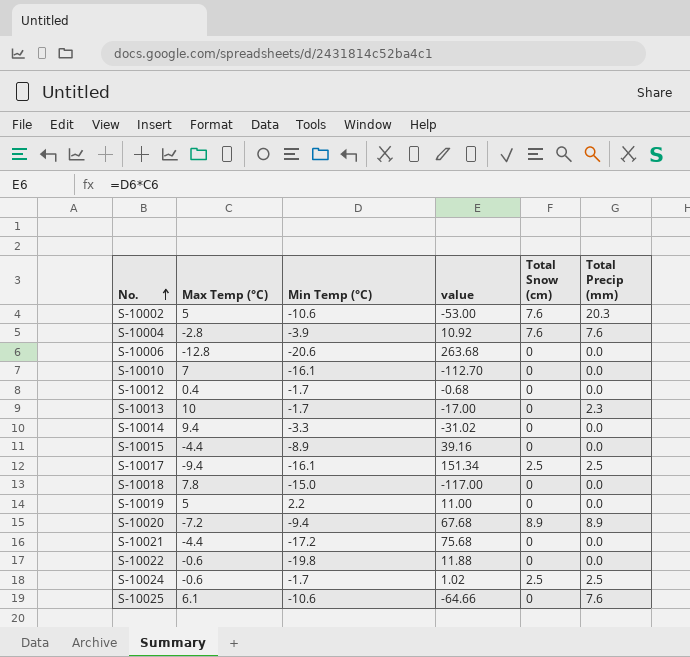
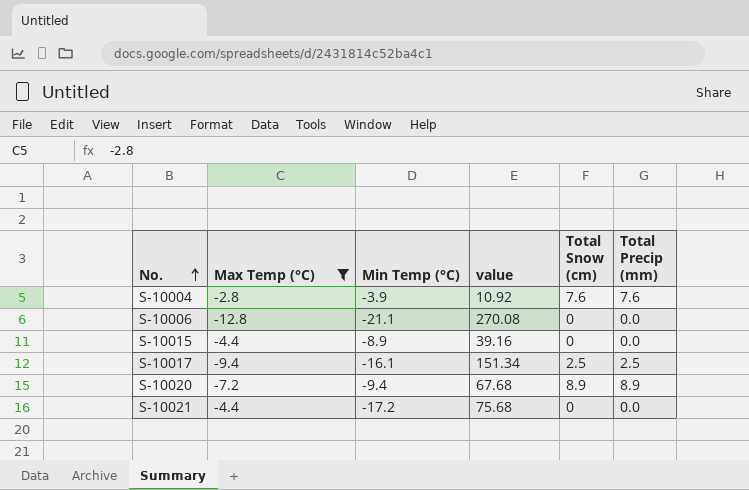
filter: none -> Max Temp (°C) <= -2.8
S-10006 | Min Temp (°C): -20.6 -> -21.1
S-10006 | value: 263.68 -> 270.08

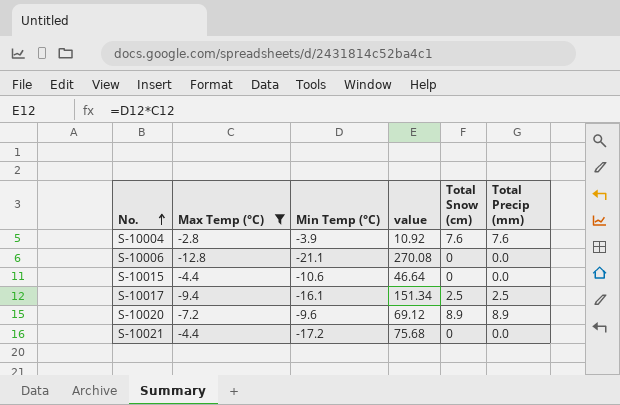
S-10015 | Min Temp (°C): -8.9 -> -10.6
S-10015 | value: 39.16 -> 46.64
S-10020 | Min Temp (°C): -9.4 -> -9.6
S-10020 | value: 67.68 -> 69.12

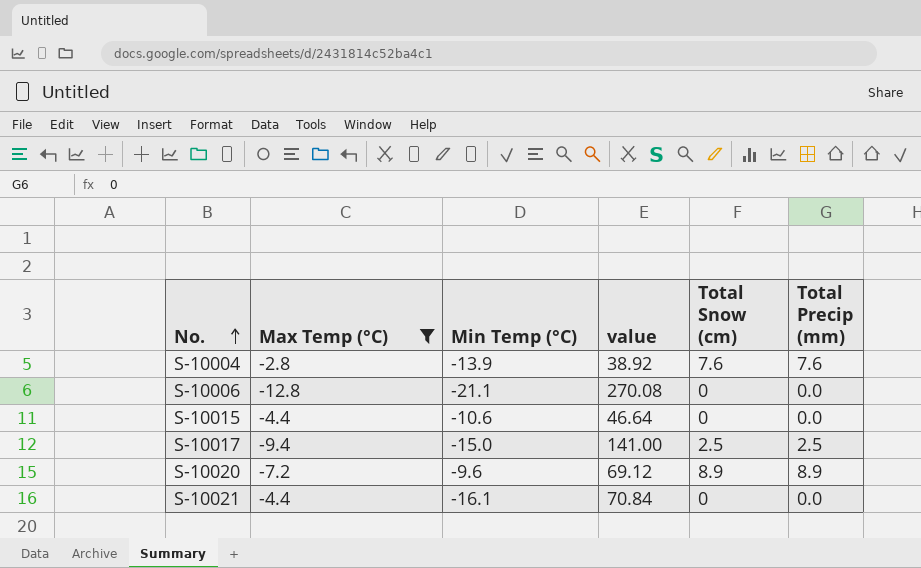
S-10004 | Min Temp (°C): -3.9 -> -13.9
S-10004 | value: 10.92 -> 38.92
S-10017 | Min Temp (°C): -16.1 -> -15.0
S-10017 | value: 151.34 -> 141.00
S-10021 | Min Temp (°C): -17.2 -> -16.1
S-10021 | value: 75.68 -> 70.84

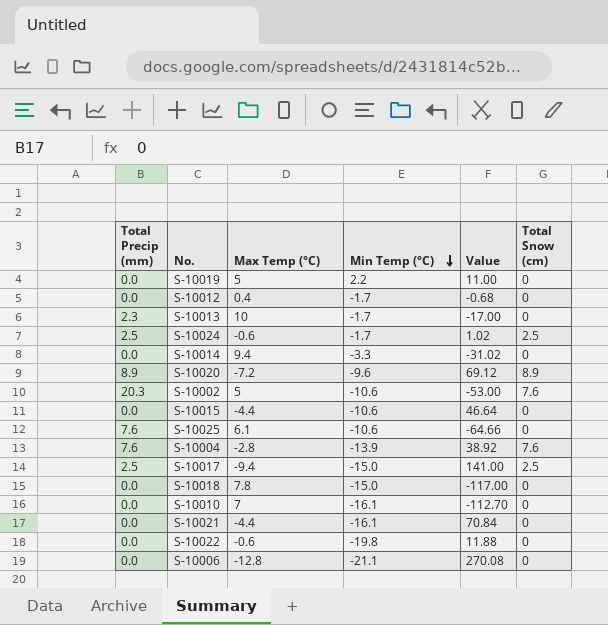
filter: Max Temp (°C) <= -2.8 -> none
row order: No. ascending -> Min Temp (°C) descending
column Total Precip (mm) | position: 6 -> 1
column name: value -> Value

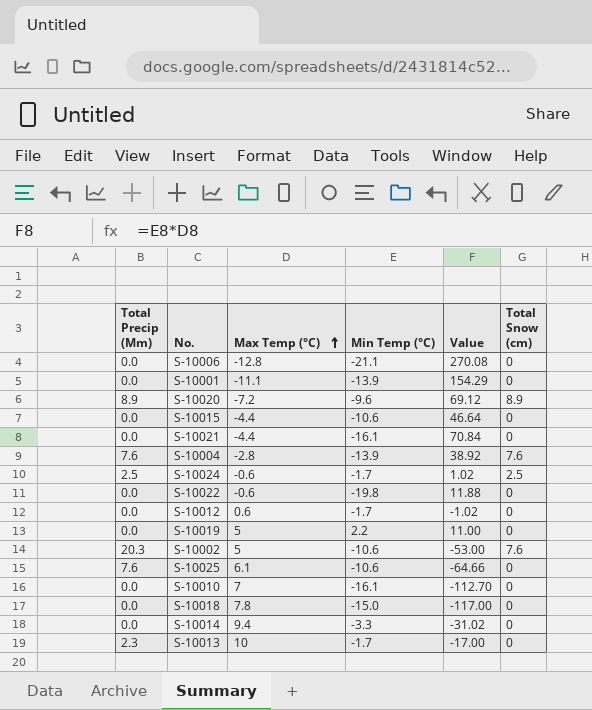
row order: Min Temp (°C) descending -> Max Temp (°C) ascending
column name: Total Precip (mm) -> Total Precip (Mm)
row S-10017: 2.5 | -9.4 | -15.0 | 141.00 | 2.5 -> none
row S-10001: none -> 0.0 | -11.1 | -13.9 | 154.29 | 0
S-10012 | Max Temp (°C): 0.4 -> 0.6
S-10012 | Value: -0.68 -> -1.02

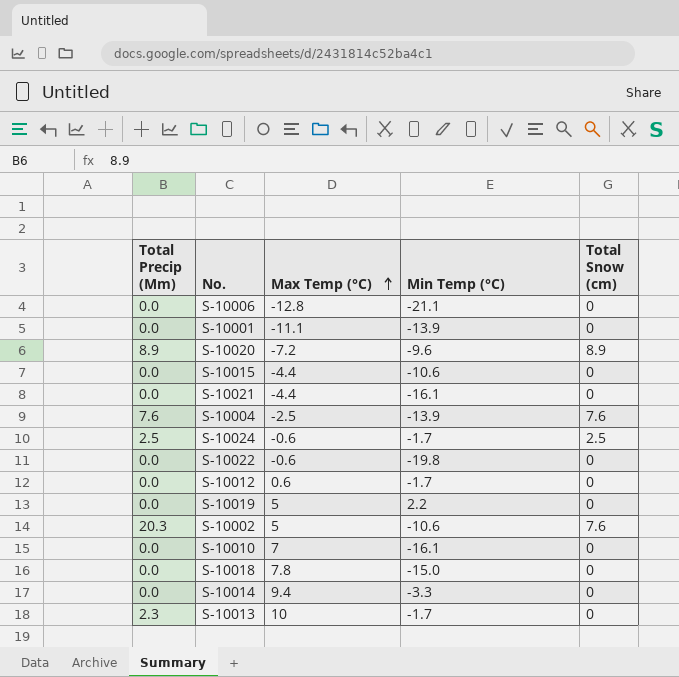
column Value | formula: [Max Temp (°C)] * [Min Temp (°C)] -> none
row S-10025: 7.6 | 6.1 | -10.6 | -64.66 | 0 -> none
S-10004 | Max Temp (°C): -2.8 -> -2.5

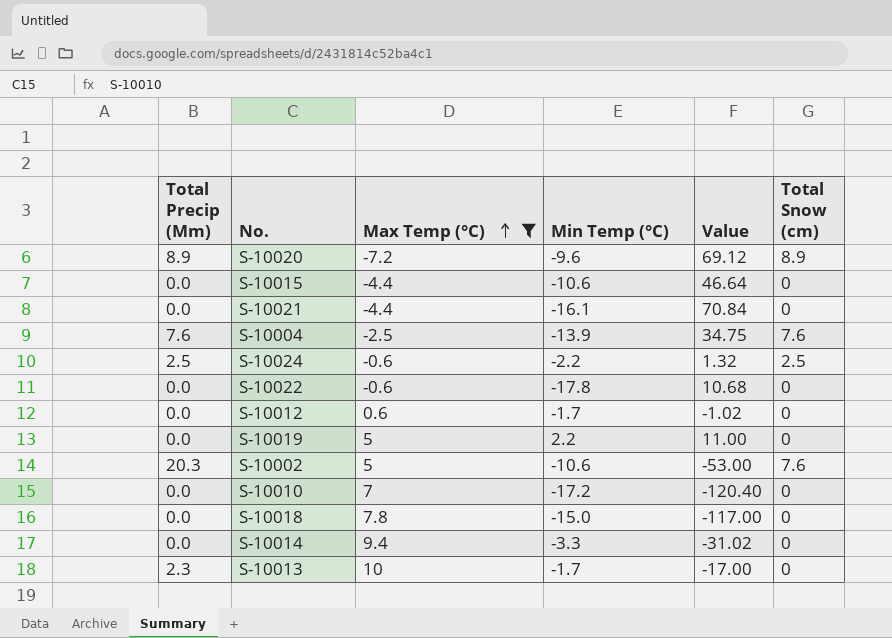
filter: none -> Max Temp (°C) >= -7.2
column Value | formula: none -> [Max Temp (°C)] * [Min Temp (°C)]
S-10024 | Min Temp (°C): -1.7 -> -2.2
S-10022 | Min Temp (°C): -19.8 -> -17.8
S-10010 | Min Temp (°C): -16.1 -> -17.2

